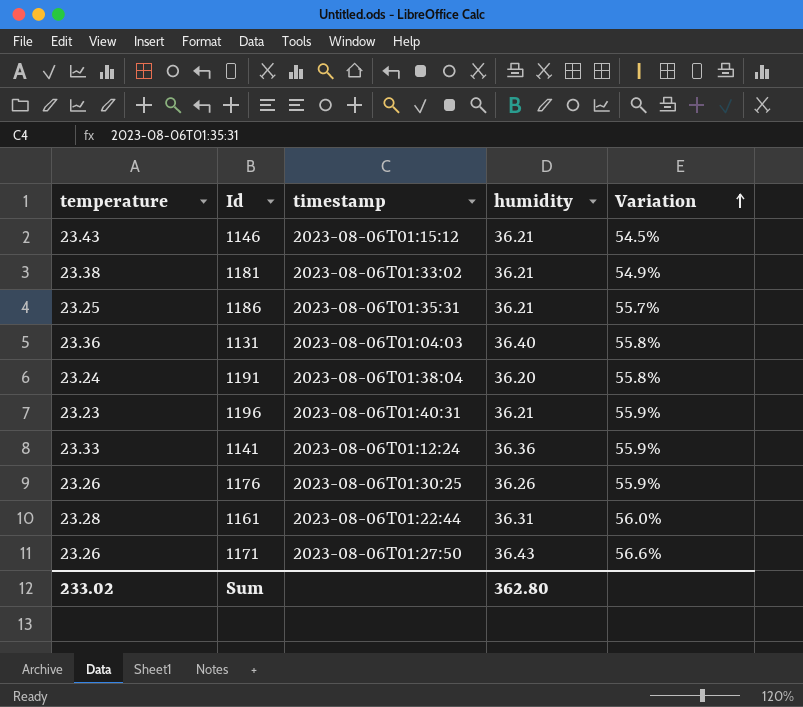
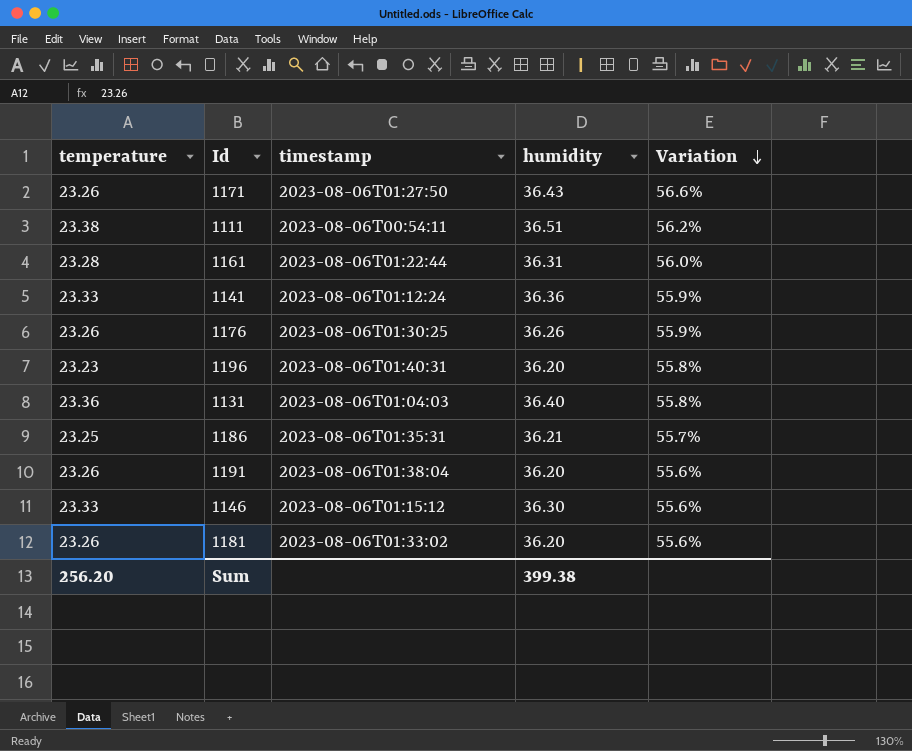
row order: Variation ascending -> Variation descending
row 1111: none -> 23.38 | 2023-08-06T00:54:11 | 36.51 | 56.2%
1196 | humidity: 36.21 -> 36.20
1196 | Variation: 55.9% -> 55.8%
1191 | temperature: 23.24 -> 23.26
1191 | Variation: 55.8% -> 55.6%
1146 | temperature: 23.43 -> 23.33
1146 | humidity: 36.21 -> 36.30
1146 | Variation: 54.5% -> 55.6%
1181 | temperature: 23.38 -> 23.26
1181 | humidity: 36.21 -> 36.20
1181 | Variation: 54.9% -> 55.6%
Sum | temperature: 233.02 -> 256.20
Sum | humidity: 362.80 -> 399.38

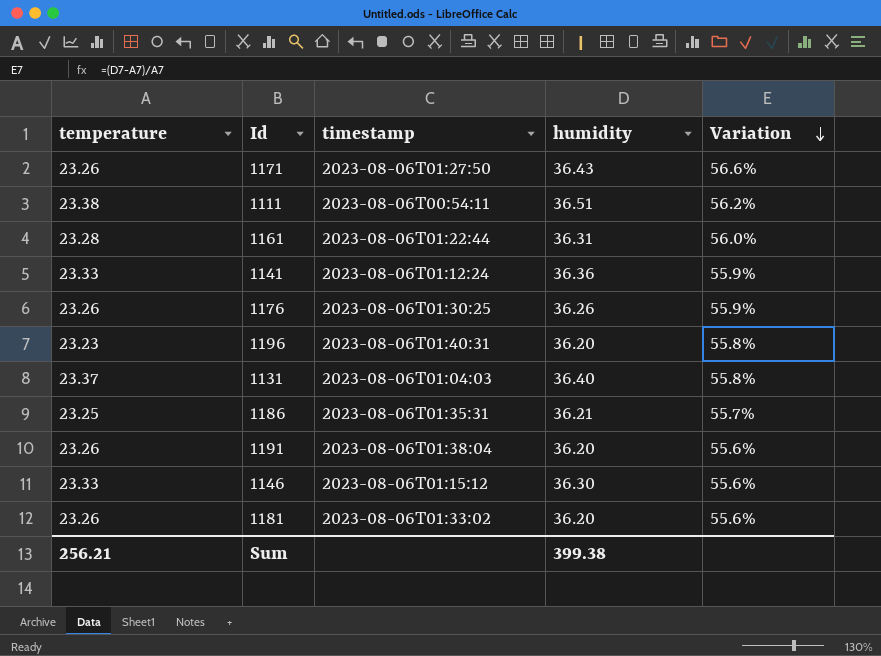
1131 | temperature: 23.36 -> 23.37
Sum | temperature: 256.20 -> 256.21

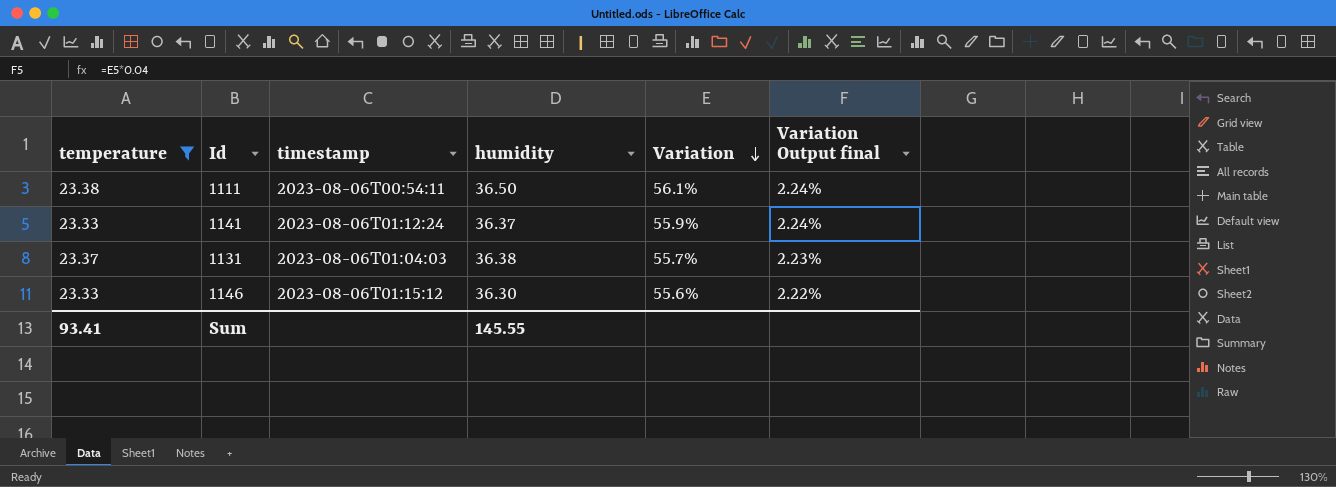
filter: none -> temperature >= 23.33
column Variation Output final | formula: none -> [Variation] * 0.04
1111 | humidity: 36.51 -> 36.50
1111 | Variation: 56.2% -> 56.1%
1141 | humidity: 36.36 -> 36.37
1131 | humidity: 36.40 -> 36.38
1131 | Variation: 55.8% -> 55.7%
Sum | temperature: 256.21 -> 93.41
Sum | humidity: 399.38 -> 145.55

